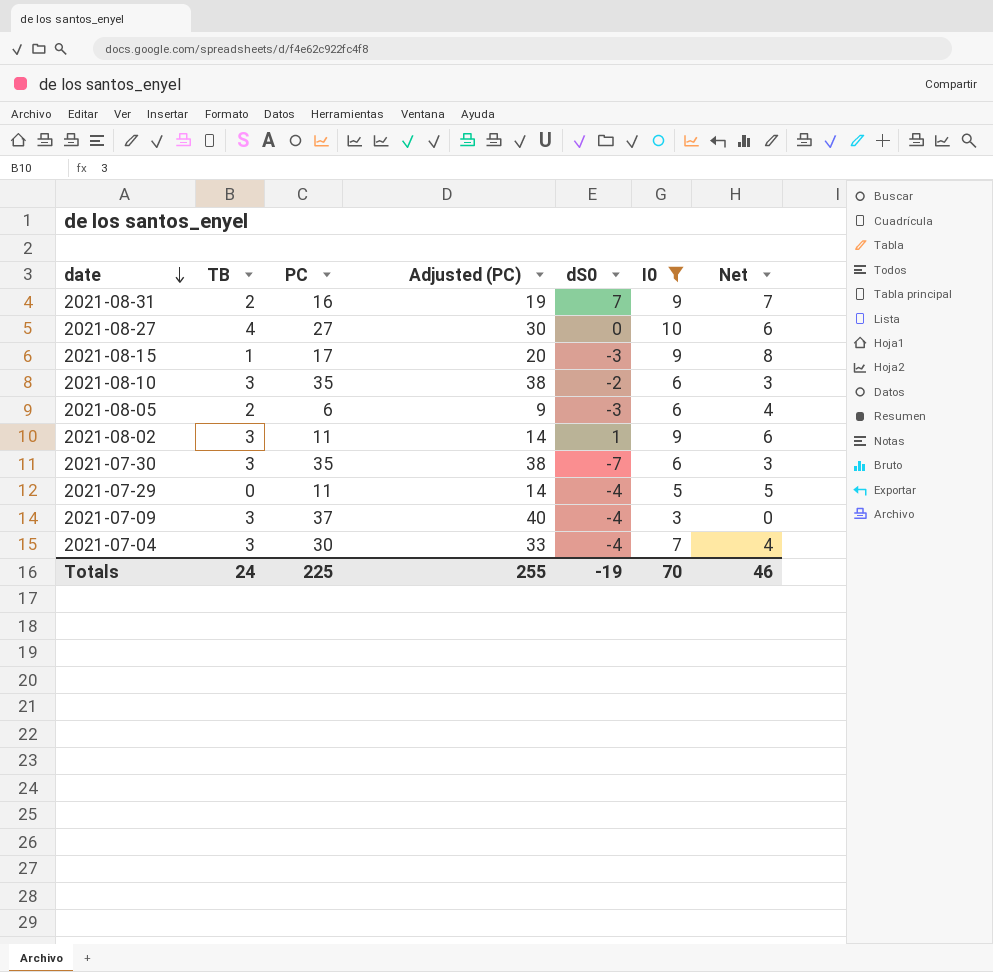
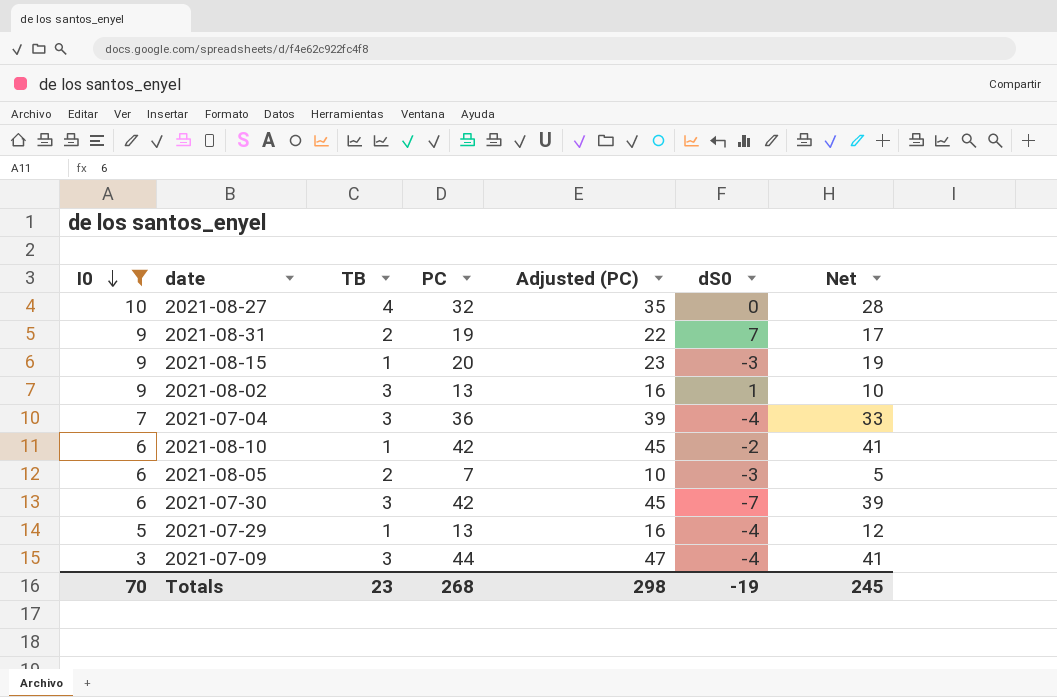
row order: date descending -> I0 descending
column I0 | position: 6 -> 1
column Net | formula: [I0] - [TB] -> [PC] - [TB]
2021-08-27 | PC: 27 -> 32
2021-08-27 | Adjusted (PC): 30 -> 35
2021-08-31 | PC: 16 -> 19
2021-08-31 | Adjusted (PC): 19 -> 22
2021-08-15 | PC: 17 -> 20
2021-08-15 | Adjusted (PC): 20 -> 23
2021-08-02 | PC: 11 -> 13
2021-08-02 | Adjusted (PC): 14 -> 16
2021-07-04 | PC: 30 -> 36
2021-07-04 | Adjusted (PC): 33 -> 39
2021-08-10 | TB: 3 -> 1
2021-08-10 | PC: 35 -> 42
2021-08-10 | Adjusted (PC): 38 -> 45
2021-08-05 | PC: 6 -> 7
2021-08-05 | Adjusted (PC): 9 -> 10
2021-07-30 | PC: 35 -> 42
2021-07-30 | Adjusted (PC): 38 -> 45
2021-07-29 | TB: 0 -> 1
2021-07-29 | PC: 11 -> 13
2021-07-29 | Adjusted (PC): 14 -> 16
2021-07-09 | PC: 37 -> 44
2021-07-09 | Adjusted (PC): 40 -> 47
Totals | TB: 24 -> 23
Totals | PC: 225 -> 268
Totals | Adjusted (PC): 255 -> 298
Totals | Net: 46 -> 245

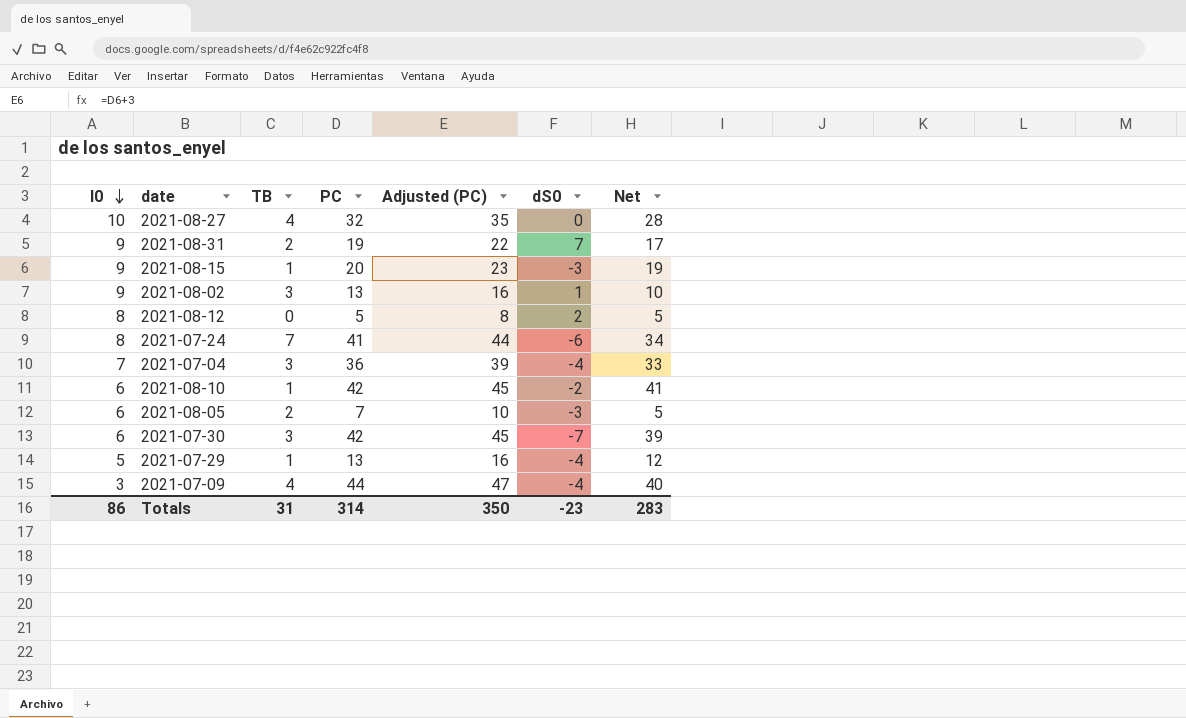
filter: I0 != 8 -> none
2021-07-09 | TB: 3 -> 4
2021-07-09 | Net: 41 -> 40
Totals | I0: 70 -> 86
Totals | TB: 23 -> 31
Totals | PC: 268 -> 314
Totals | Adjusted (PC): 298 -> 350
Totals | dS0: -19 -> -23
Totals | Net: 245 -> 283

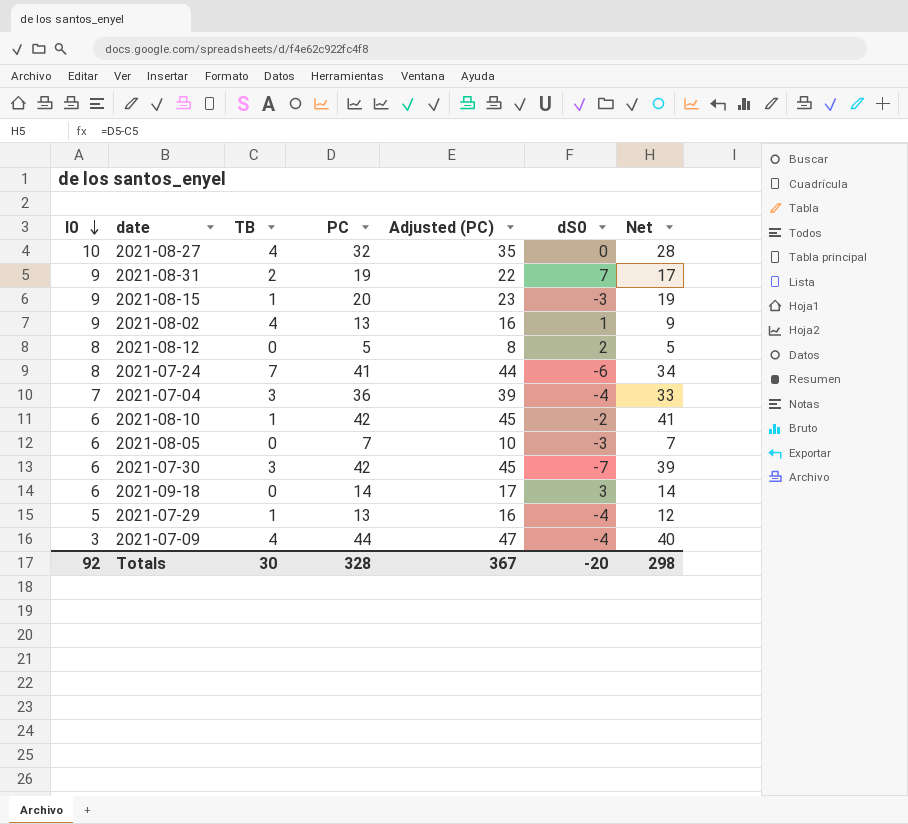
2021-08-02 | TB: 3 -> 4
2021-08-02 | Net: 10 -> 9
2021-08-05 | TB: 2 -> 0
2021-08-05 | Net: 5 -> 7
row 2021-09-18: none -> 6 | 0 | 14 | 17 | 3 | 14
Totals | I0: 86 -> 92
Totals | TB: 31 -> 30
Totals | PC: 314 -> 328
Totals | Adjusted (PC): 350 -> 367
Totals | dS0: -23 -> -20
Totals | Net: 283 -> 298

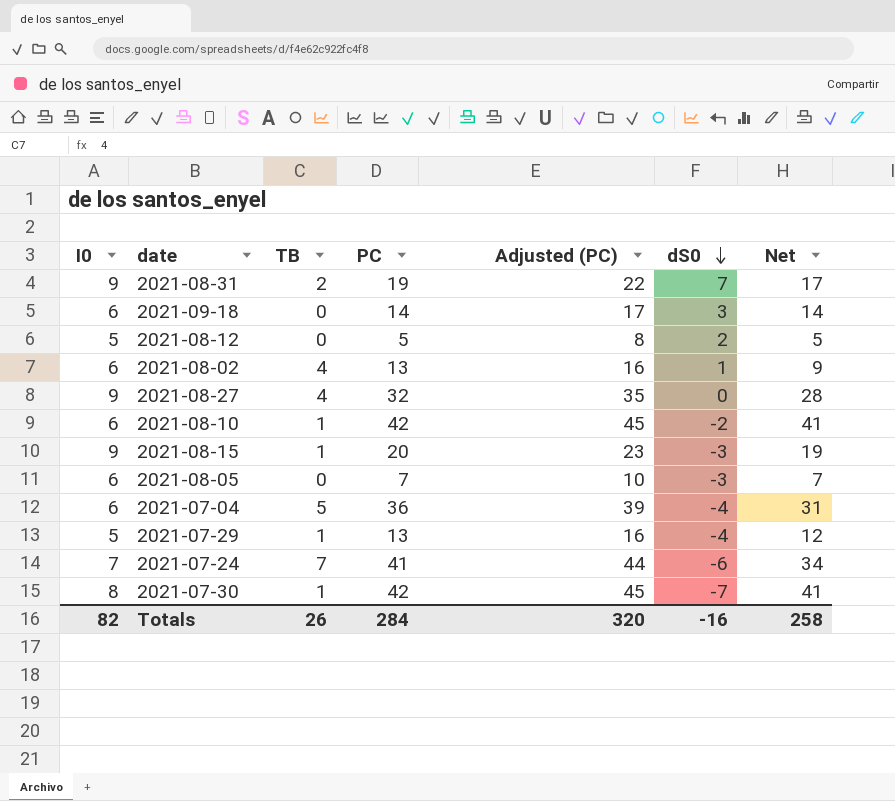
row order: I0 descending -> dS0 descending
row 2021-07-09: 3 | 4 | 44 | 47 | -4 | 40 -> none
2021-08-12 | I0: 8 -> 5
2021-08-02 | I0: 9 -> 6
2021-08-27 | I0: 10 -> 9
2021-07-04 | I0: 7 -> 6
2021-07-04 | TB: 3 -> 5
2021-07-04 | Net: 33 -> 31
2021-07-24 | I0: 8 -> 7
2021-07-30 | I0: 6 -> 8
2021-07-30 | TB: 3 -> 1
2021-07-30 | Net: 39 -> 41
Totals | I0: 92 -> 82
Totals | TB: 30 -> 26
Totals | PC: 328 -> 284
Totals | Adjusted (PC): 367 -> 320
Totals | dS0: -20 -> -16
Totals | Net: 298 -> 258

